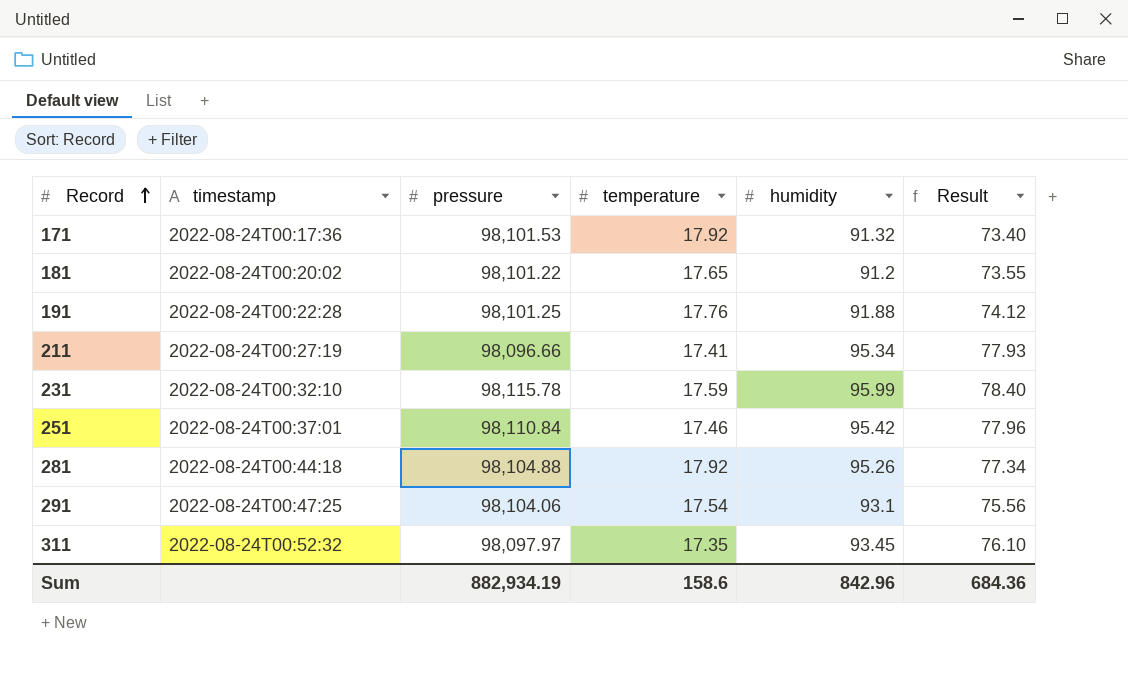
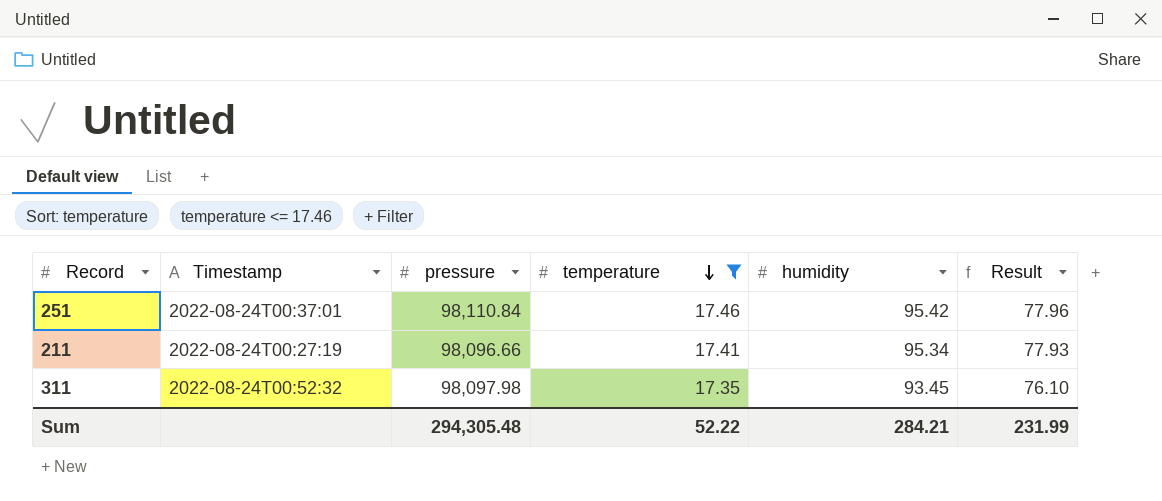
filter: none -> temperature <= 17.46
row order: Record ascending -> temperature descending
column name: timestamp -> Timestamp
311 | pressure: 98,097.97 -> 98,097.98
Sum | pressure: 882,934.19 -> 294,305.48
Sum | temperature: 158.6 -> 52.22
Sum | humidity: 842.96 -> 284.21
Sum | Result: 684.36 -> 231.99

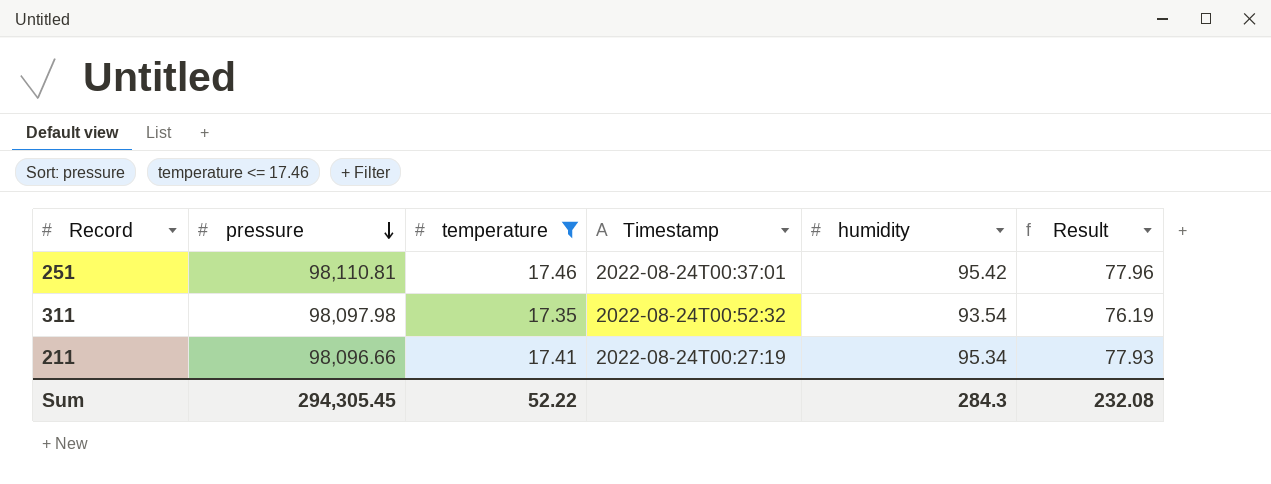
row order: temperature descending -> pressure descending
column Timestamp | position: 2 -> 4
251 | pressure: 98,110.84 -> 98,110.81
311 | humidity: 93.45 -> 93.54
311 | Result: 76.10 -> 76.19
Sum | pressure: 294,305.48 -> 294,305.45
Sum | humidity: 284.21 -> 284.3
Sum | Result: 231.99 -> 232.08

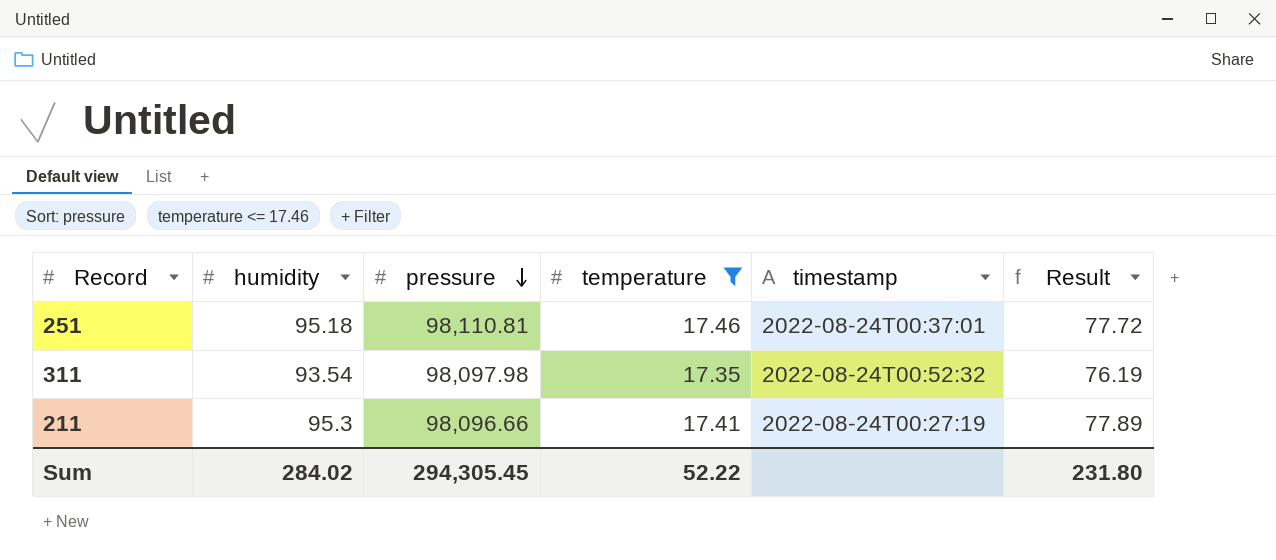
column humidity | position: 5 -> 2
column name: Timestamp -> timestamp
251 | humidity: 95.42 -> 95.18
251 | Result: 77.96 -> 77.72
211 | humidity: 95.34 -> 95.3
211 | Result: 77.93 -> 77.89
Sum | humidity: 284.3 -> 284.02
Sum | Result: 232.08 -> 231.80

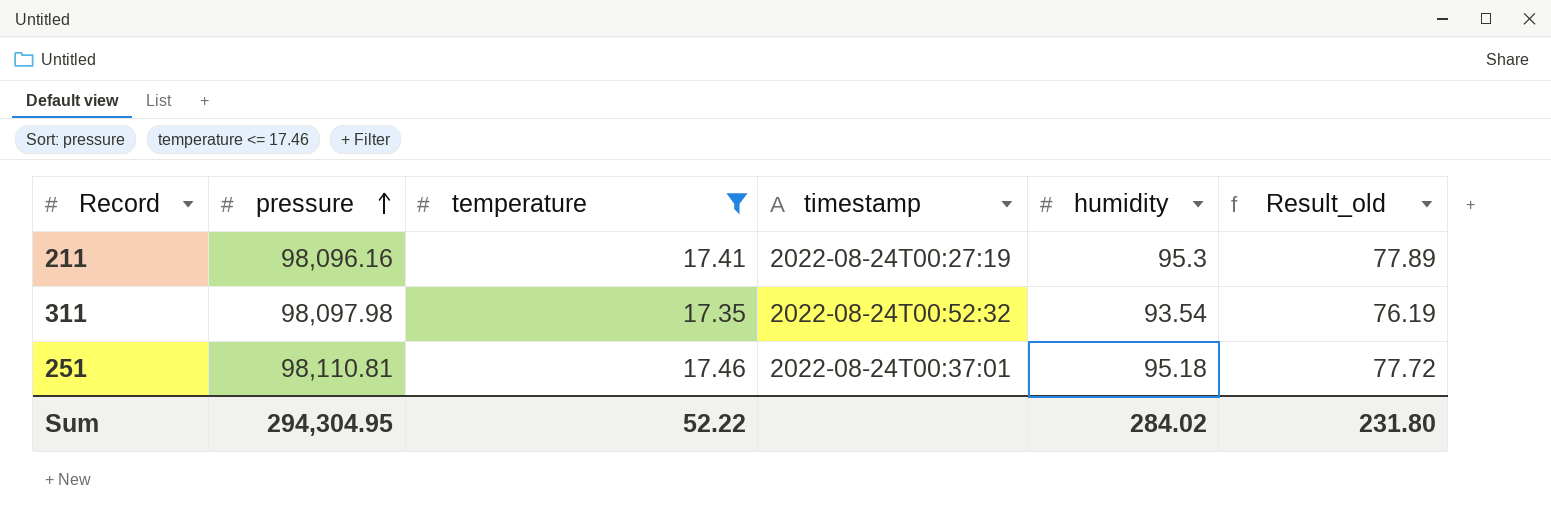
row order: pressure descending -> pressure ascending
column humidity | position: 2 -> 5
column name: Result -> Result_old
211 | pressure: 98,096.66 -> 98,096.16
Sum | pressure: 294,305.45 -> 294,304.95

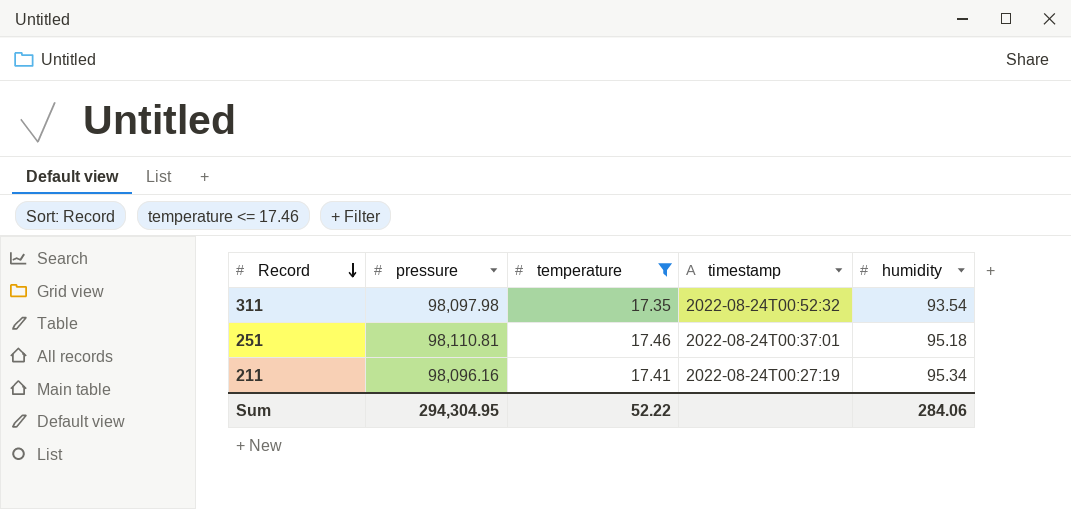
row order: pressure ascending -> Record descending
column Result_old | formula: [humidity] - [temperature] -> none
211 | humidity: 95.3 -> 95.34
Sum | humidity: 284.02 -> 284.06

